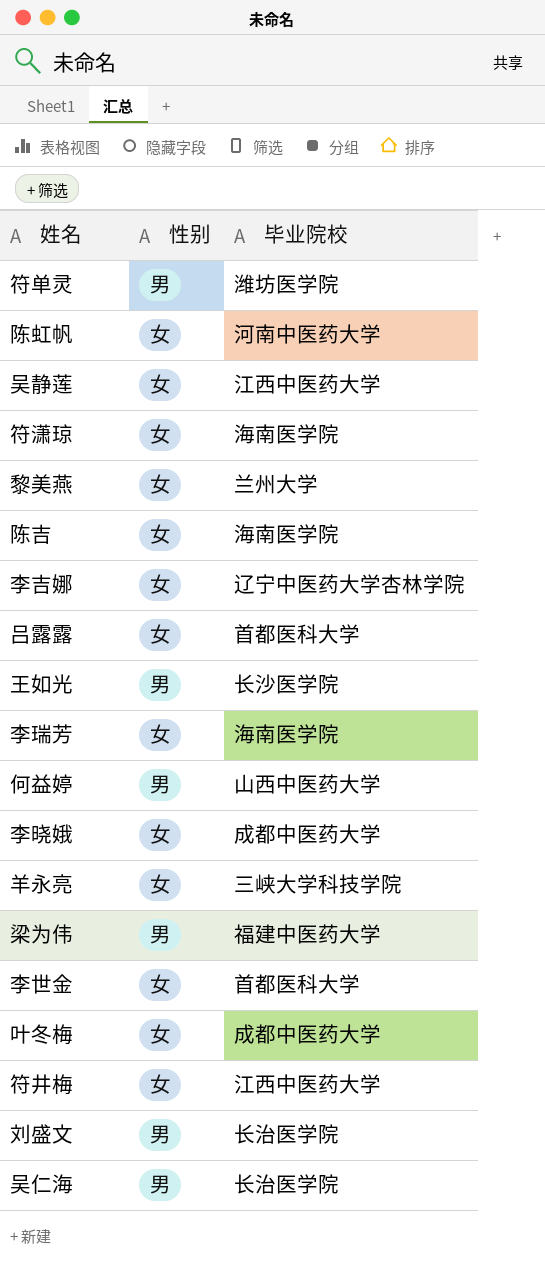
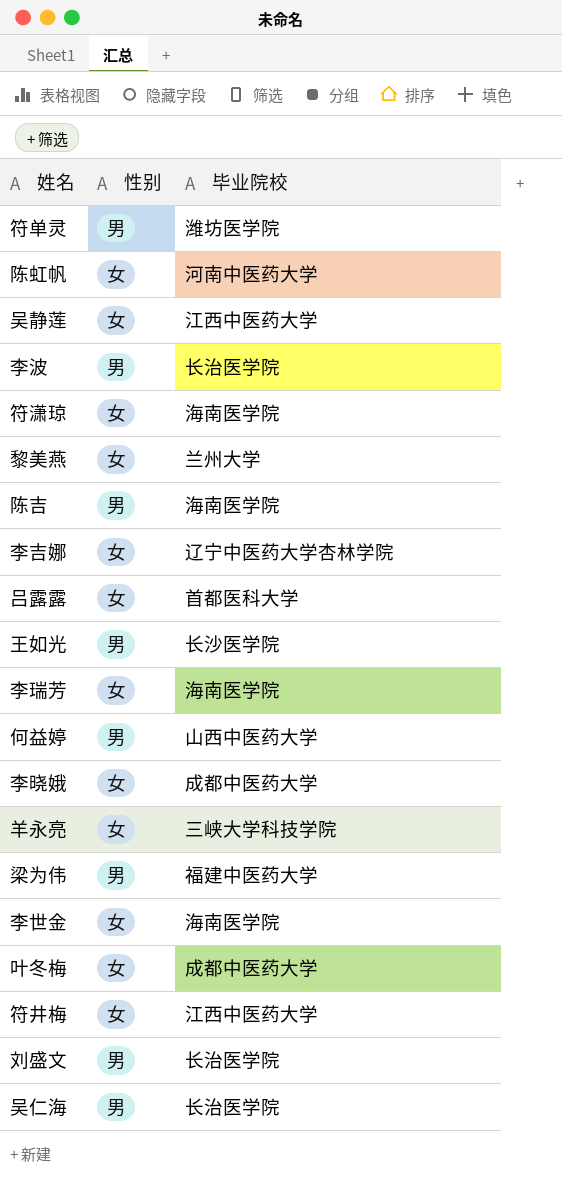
row 李波: none -> 男 | 长治医学院
陈吉 | 性别: 女 -> 男
李世金 | 毕业院校: 首都医科大学 -> 海南医学院

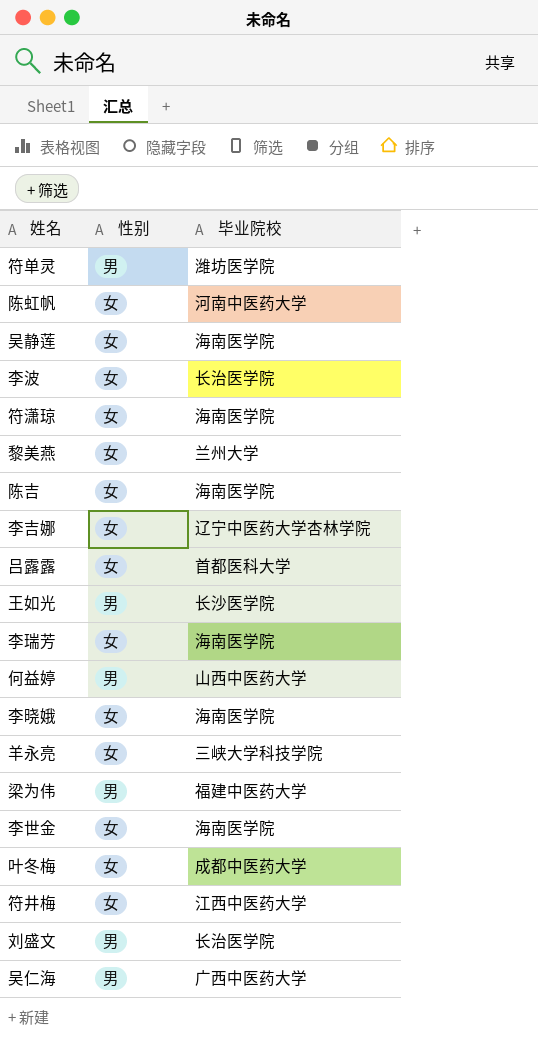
吴静莲 | 毕业院校: 江西中医药大学 -> 海南医学院
李波 | 性别: 男 -> 女
陈吉 | 性别: 男 -> 女
李晓娥 | 毕业院校: 成都中医药大学 -> 海南医学院
吴仁海 | 毕业院校: 长治医学院 -> 广西中医药大学

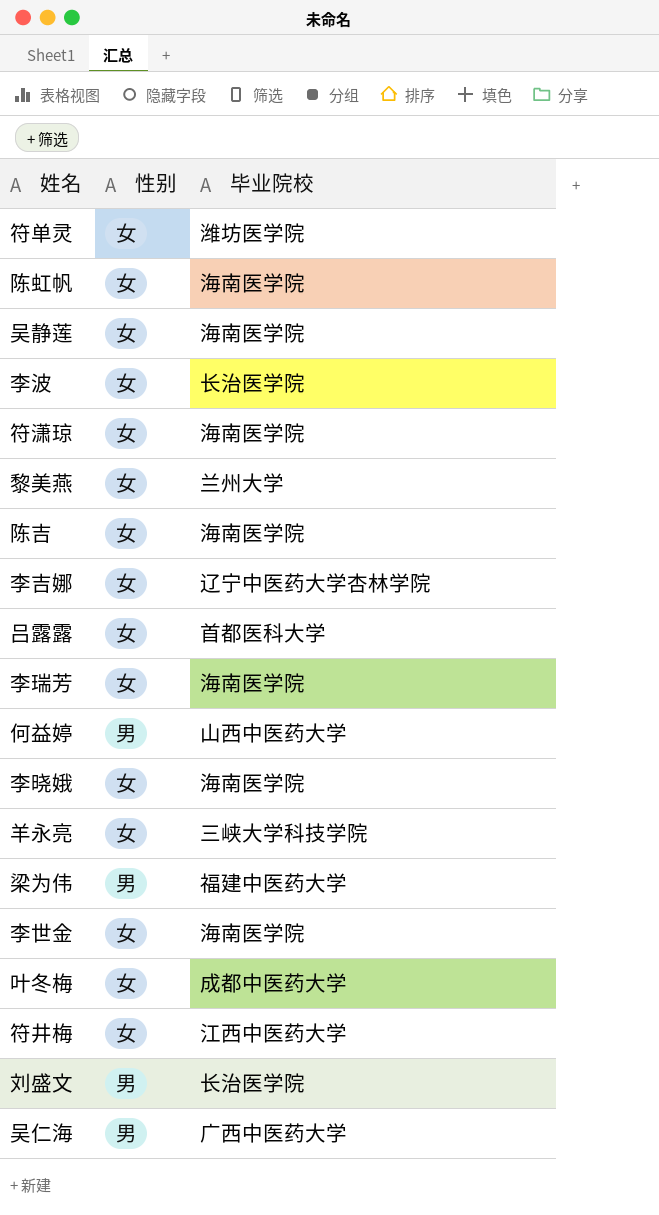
row 王如光: 男 | 长沙医学院 -> none
符单灵 | 性别: 男 -> 女
陈虹帆 | 毕业院校: 河南中医药大学 -> 海南医学院

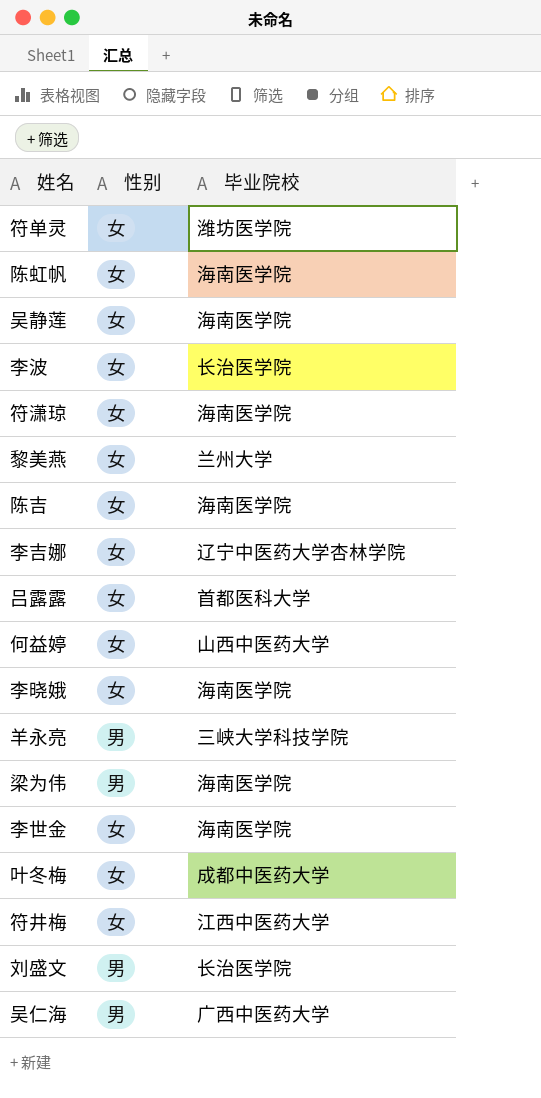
row 李瑞芳: 女 | 海南医学院 -> none
何益婷 | 性别: 男 -> 女
羊永亮 | 性别: 女 -> 男
梁为伟 | 毕业院校: 福建中医药大学 -> 海南医学院

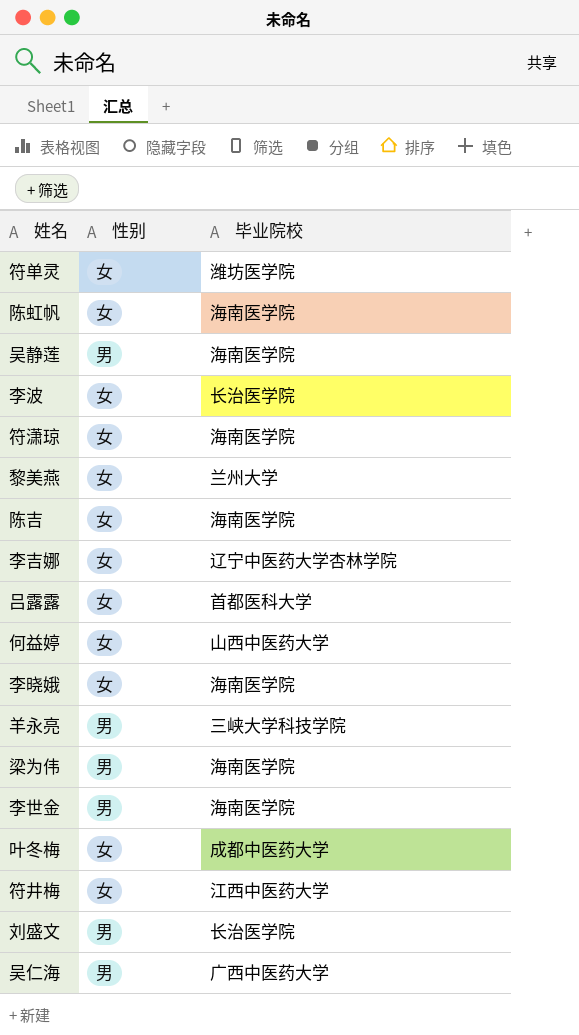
吴静莲 | 性别: 女 -> 男
李世金 | 性别: 女 -> 男

